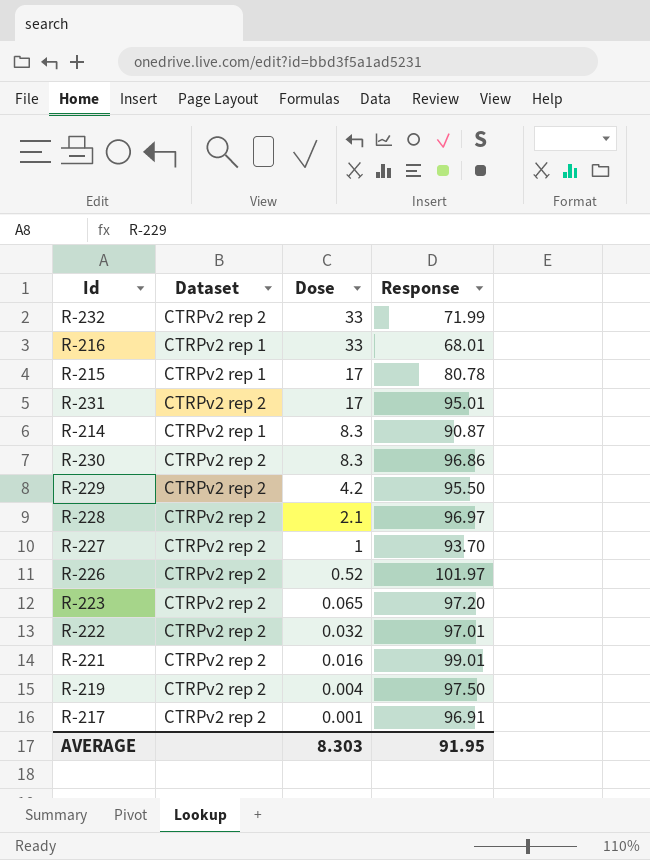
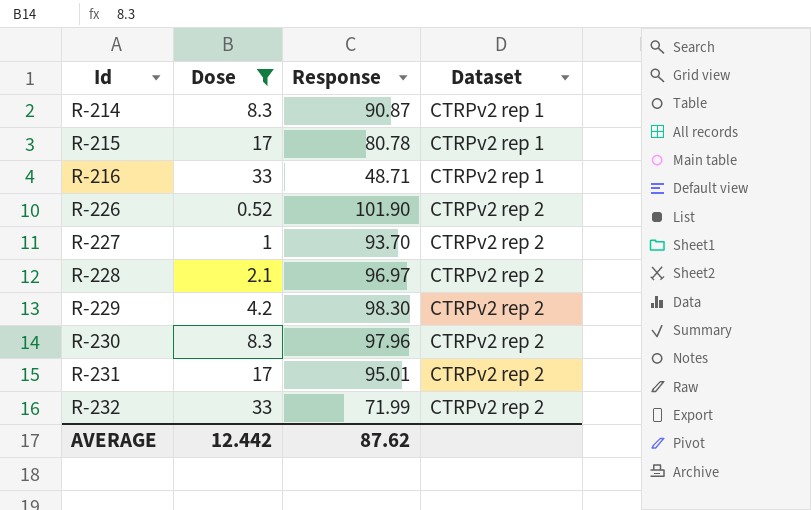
filter: none -> Dose >= 0.52
row order: Dose descending -> Id ascending
column Dataset | position: 2 -> 4
R-216 | Response: 68.01 -> 48.71
R-226 | Response: 101.97 -> 101.90
R-229 | Response: 95.50 -> 98.30
R-230 | Response: 96.86 -> 97.96
AVERAGE | Dose: 8.303 -> 12.442
AVERAGE | Response: 91.95 -> 87.62

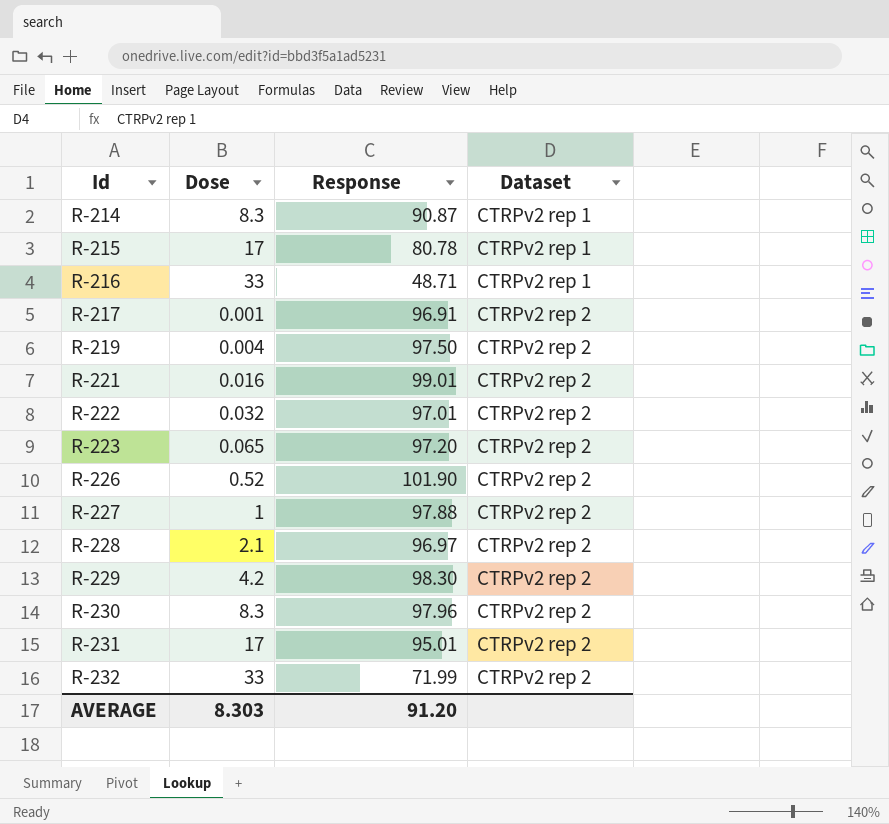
filter: Dose >= 0.52 -> none
R-227 | Response: 93.70 -> 97.88
AVERAGE | Dose: 12.442 -> 8.303
AVERAGE | Response: 87.62 -> 91.20

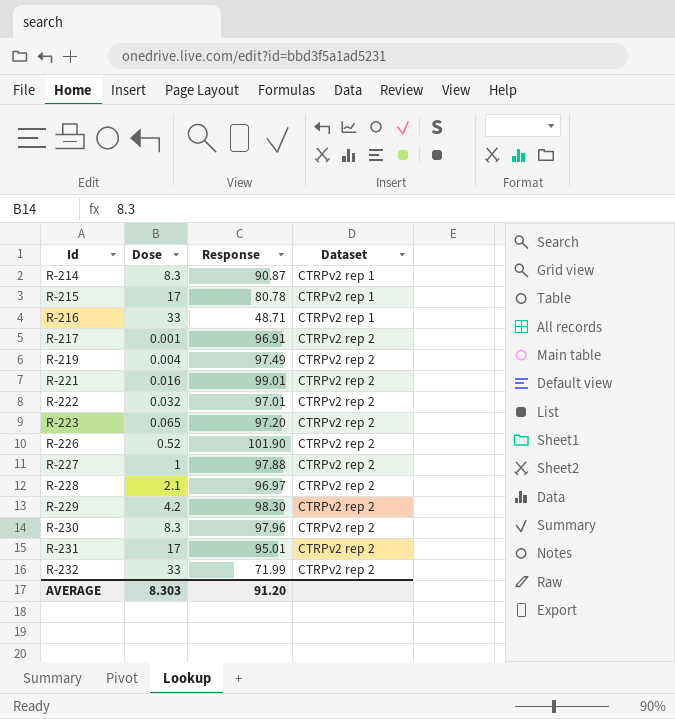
R-219 | Response: 97.50 -> 97.49

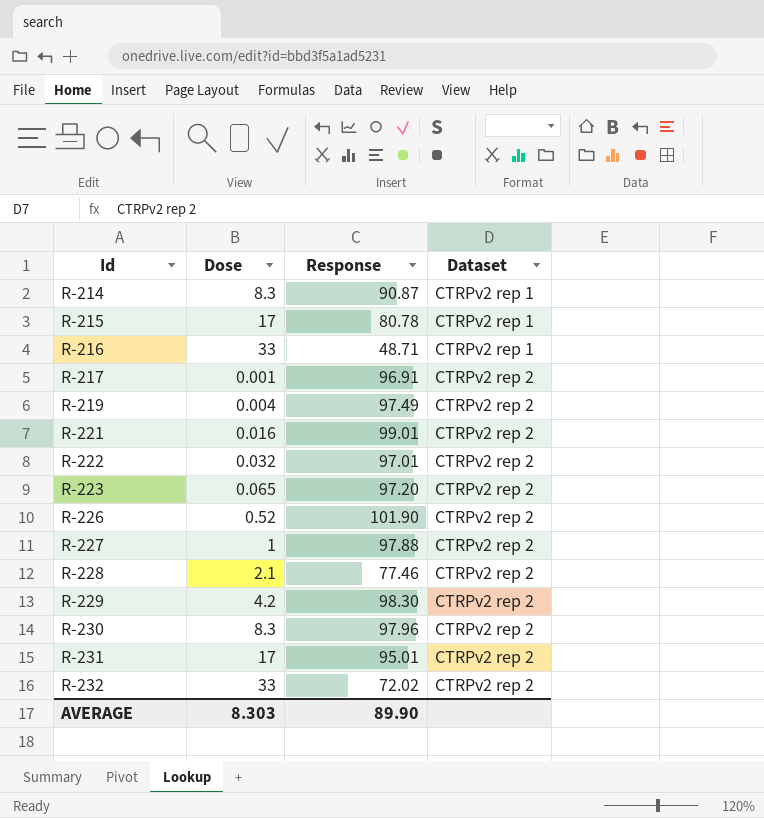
R-228 | Response: 96.97 -> 77.46
R-232 | Response: 71.99 -> 72.02
AVERAGE | Response: 91.20 -> 89.90

